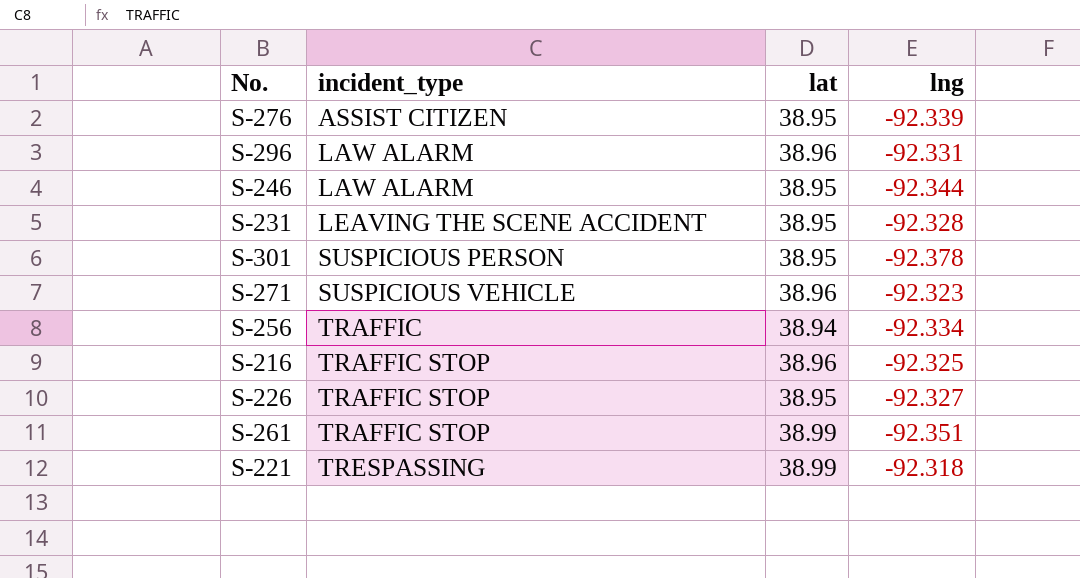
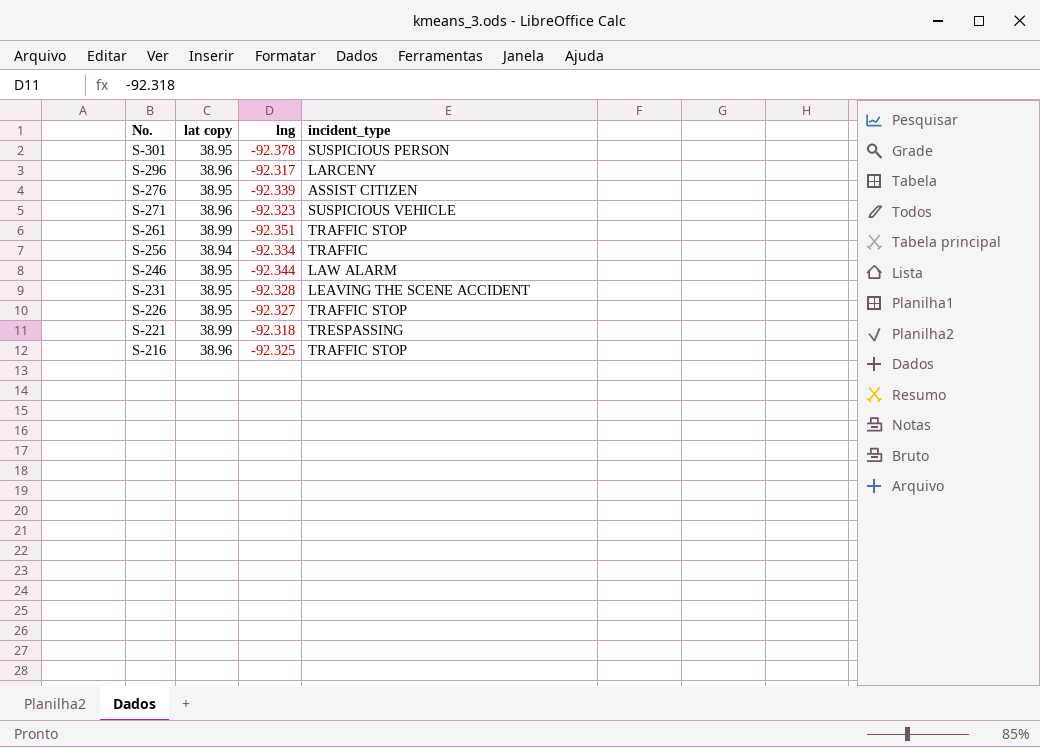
row order: incident_type ascending -> No. descending
column name: lat -> lat copy
column incident_type | position: 2 -> 4
S-296 | lng: -92.331 -> -92.317
S-296 | incident_type: LAW ALARM -> LARCENY

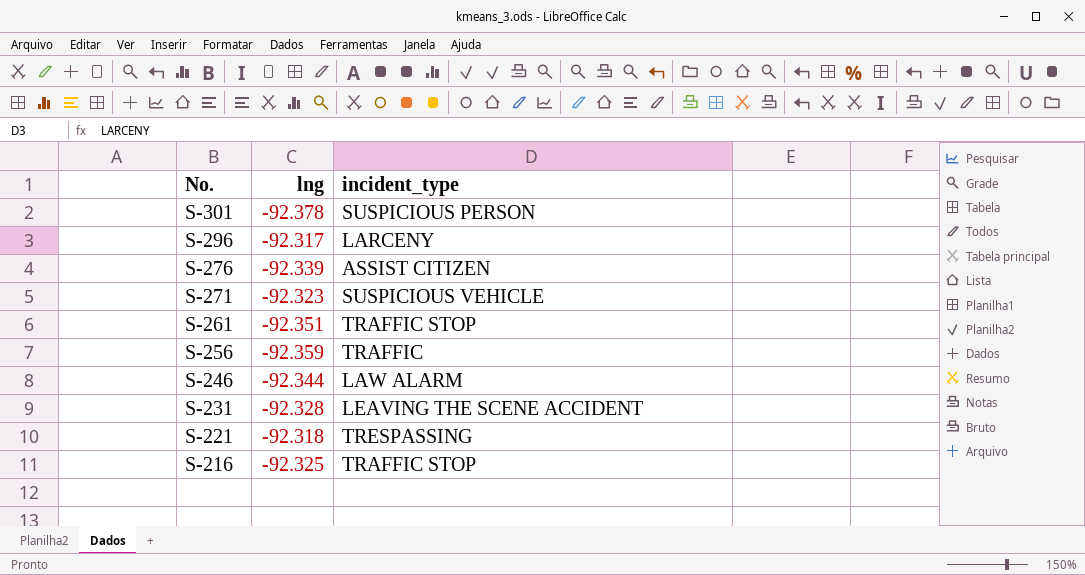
column lat copy | position: 2 -> none
row S-226: 38.95 | -92.327 | TRAFFIC STOP -> none
S-256 | lng: -92.334 -> -92.359

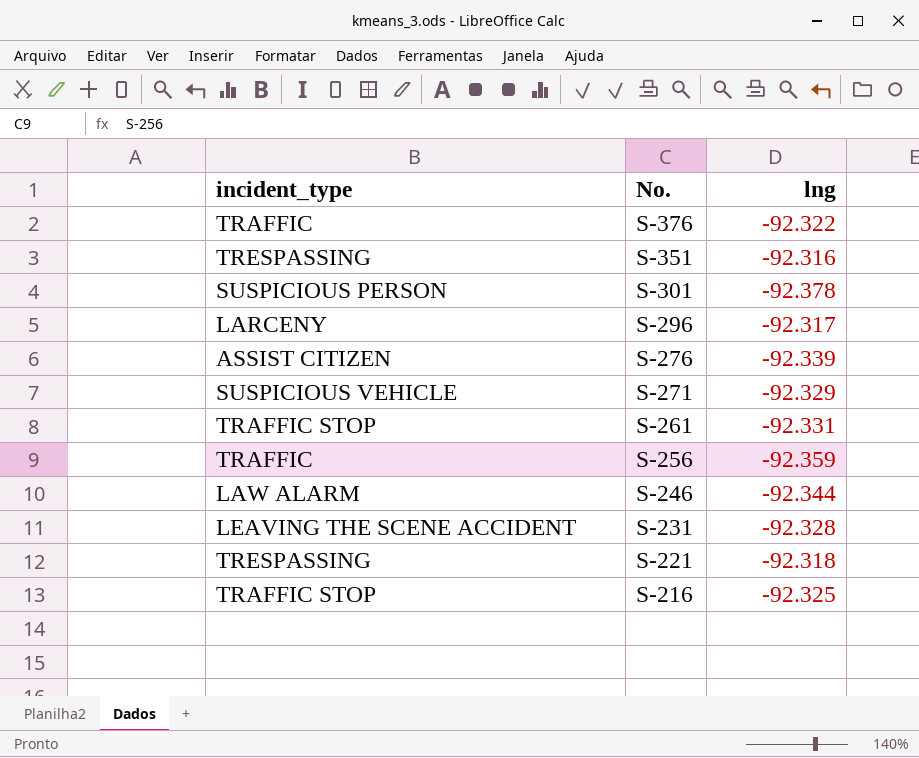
column incident_type | position: 3 -> 1
row S-376: none -> TRAFFIC | -92.322
row S-351: none -> TRESPASSING | -92.316
S-271 | lng: -92.323 -> -92.329
S-261 | lng: -92.351 -> -92.331

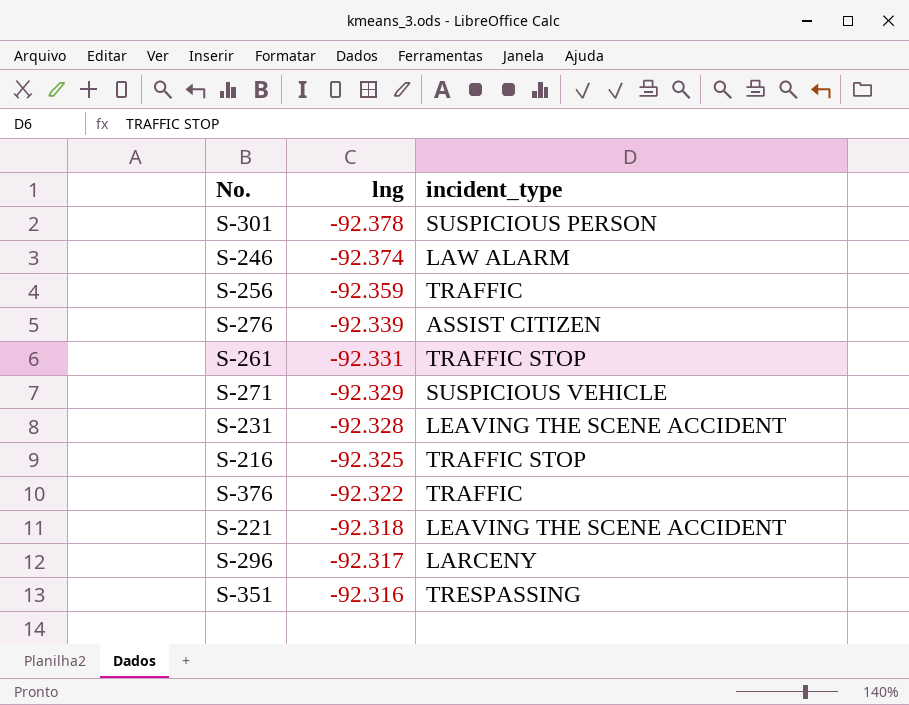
row order: No. descending -> lng ascending
column incident_type | position: 1 -> 3
S-246 | lng: -92.344 -> -92.374
S-221 | incident_type: TRESPASSING -> LEAVING THE SCENE ACCIDENT

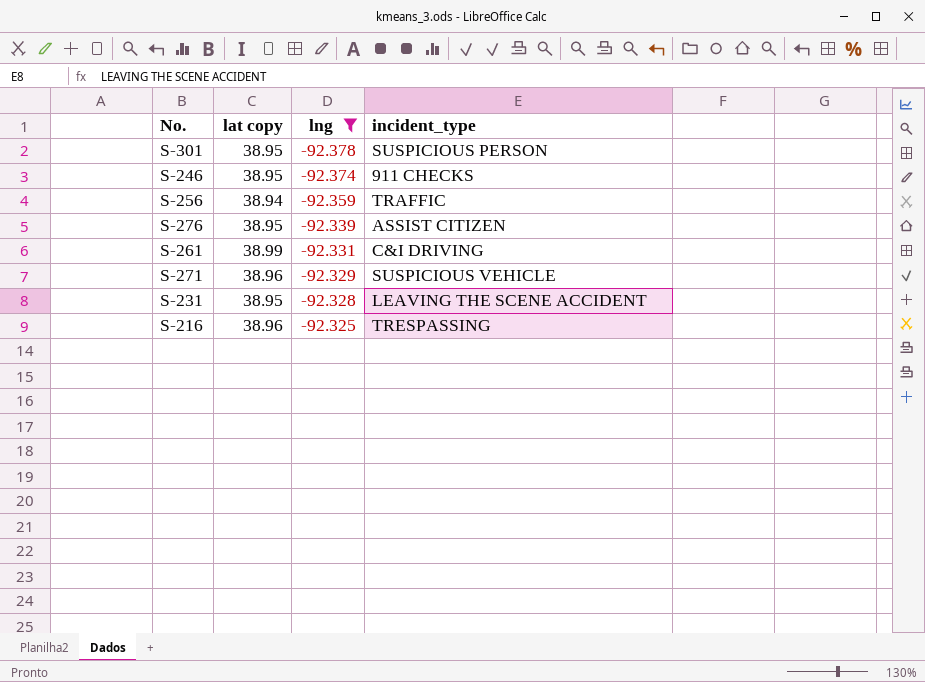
filter: none -> lng <= -92.325
column lat copy | position: none -> 2
S-246 | incident_type: LAW ALARM -> 911 CHECKS
S-261 | incident_type: TRAFFIC STOP -> C&I DRIVING
S-216 | incident_type: TRAFFIC STOP -> TRESPASSING

